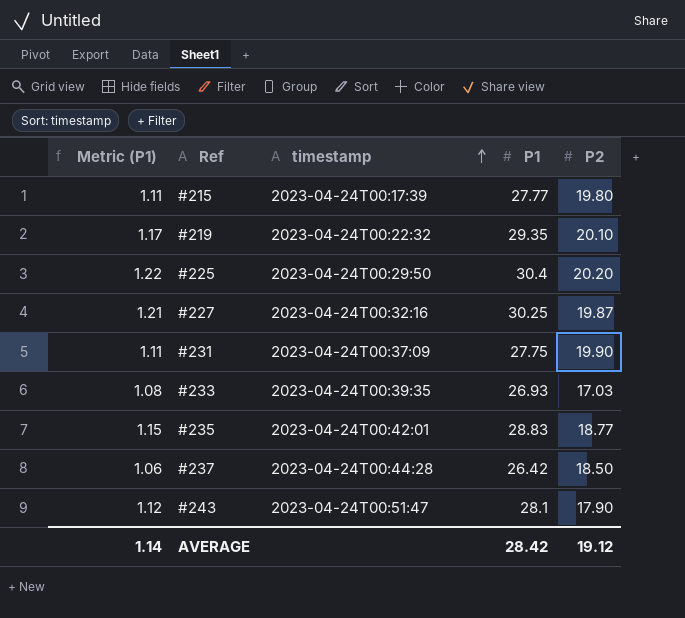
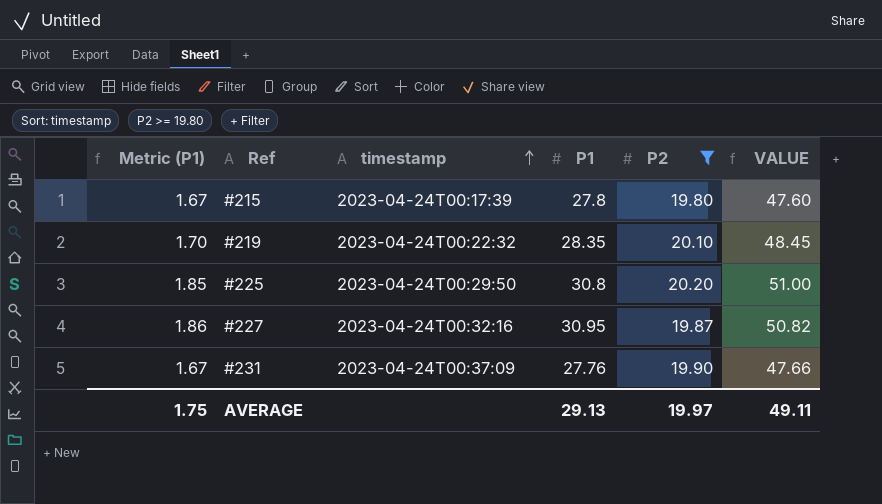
filter: none -> P2 >= 19.80
column Metric (P1) | formula: [P1] * 0.04 -> [P1] * 0.06
column VALUE | formula: none -> [P1] + [P2]
#215 | P1: 27.77 -> 27.8
#219 | P1: 29.35 -> 28.35
#225 | P1: 30.4 -> 30.8
#227 | P1: 30.25 -> 30.95
#231 | P1: 27.75 -> 27.76
AVERAGE | Metric (P1): 1.14 -> 1.75
AVERAGE | P1: 28.42 -> 29.13
AVERAGE | P2: 19.12 -> 19.97

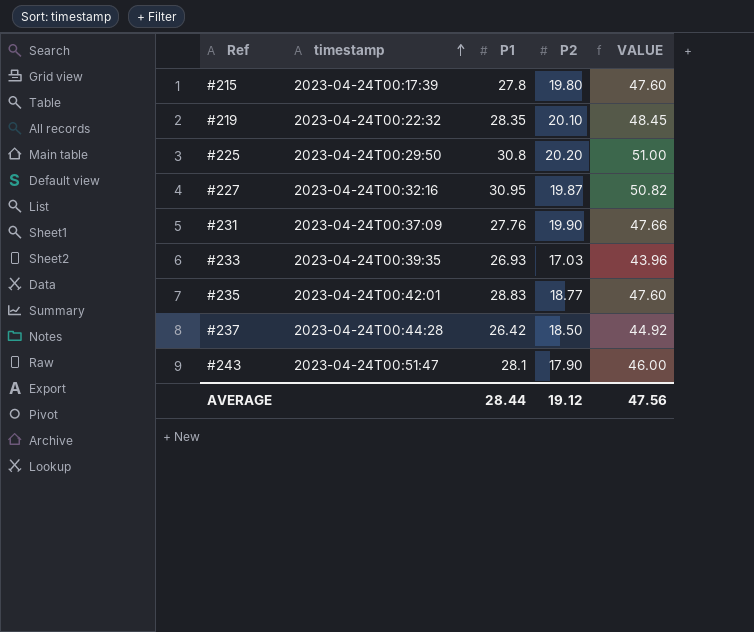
filter: P2 >= 19.80 -> none
column Metric (P1) | formula: [P1] * 0.06 -> none
AVERAGE | P1: 29.13 -> 28.44
AVERAGE | P2: 19.97 -> 19.12
AVERAGE | VALUE: 49.11 -> 47.56

